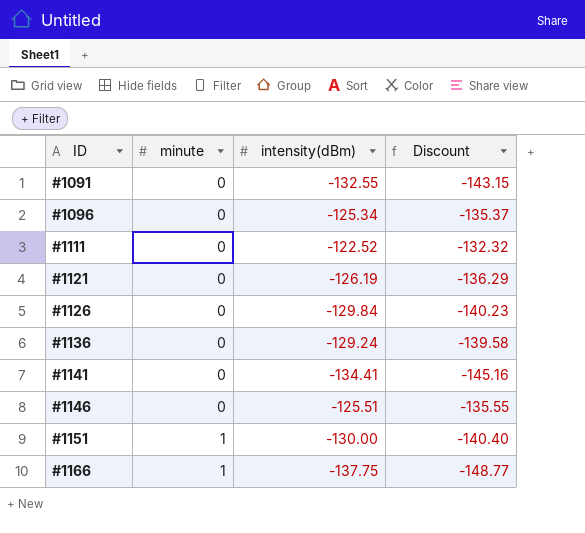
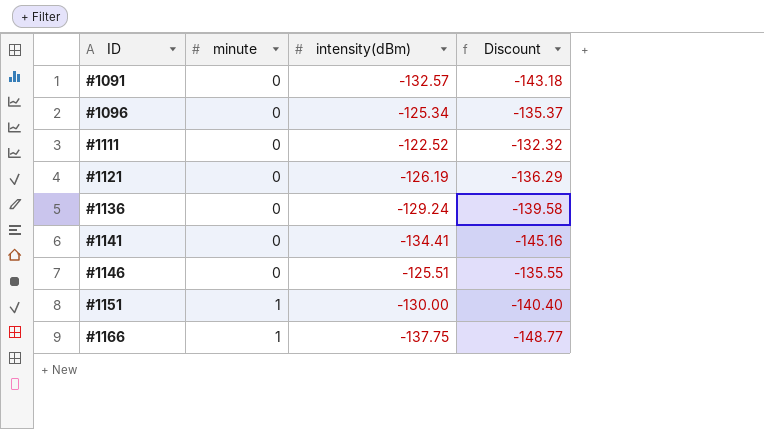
row #1126: 0 | -129.84 | -140.23 -> none
#1091 | intensity(dBm): -132.55 -> -132.57
#1091 | Discount: -143.15 -> -143.18

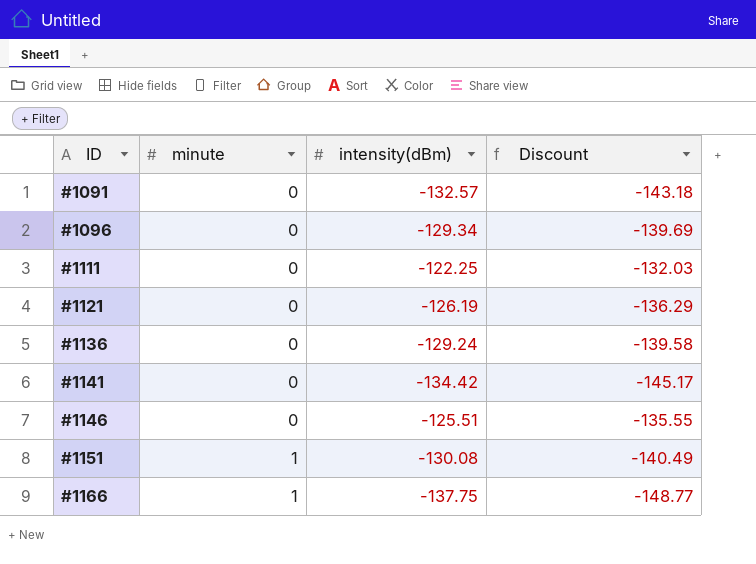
#1096 | intensity(dBm): -125.34 -> -129.34
#1096 | Discount: -135.37 -> -139.69
#1111 | intensity(dBm): -122.52 -> -122.25
#1111 | Discount: -132.32 -> -132.03
#1141 | intensity(dBm): -134.41 -> -134.42
#1141 | Discount: -145.16 -> -145.17
#1151 | intensity(dBm): -130.00 -> -130.08
#1151 | Discount: -140.40 -> -140.49

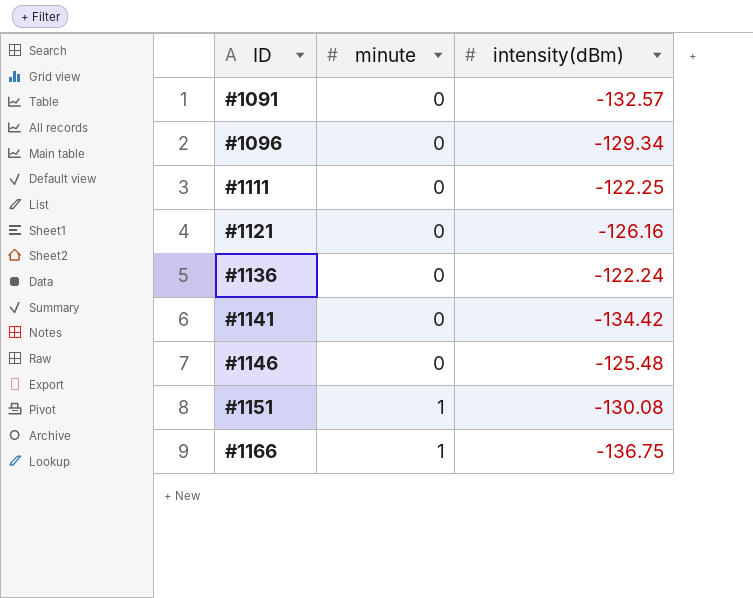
column Discount | formula: [intensity(dBm)] * 1.08 -> none
#1121 | intensity(dBm): -126.19 -> -126.16
#1136 | intensity(dBm): -129.24 -> -122.24
#1146 | intensity(dBm): -125.51 -> -125.48
#1166 | intensity(dBm): -137.75 -> -136.75

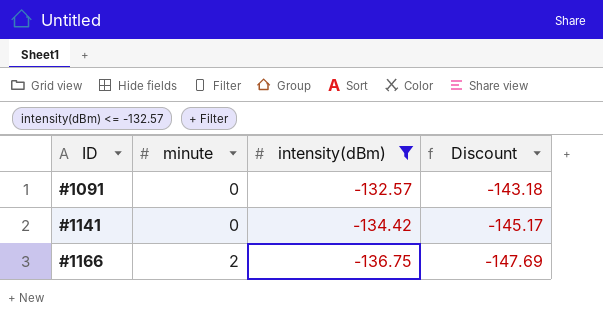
filter: none -> intensity(dBm) <= -132.57
column Discount | formula: none -> [intensity(dBm)] * 1.08
#1166 | minute: 1 -> 2

